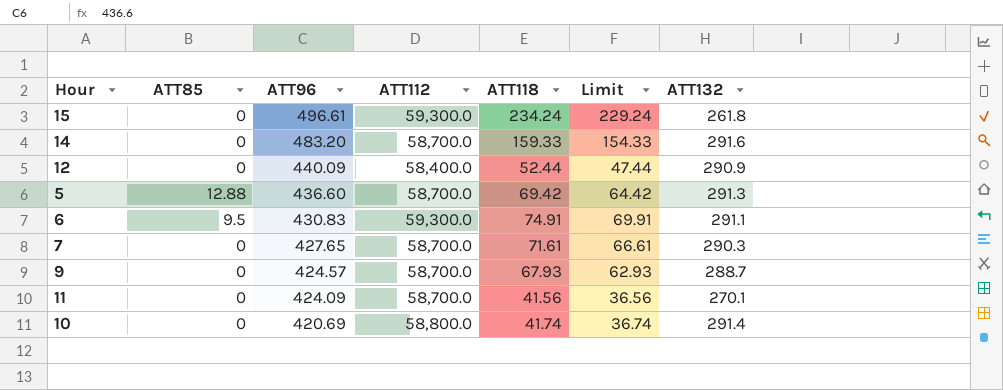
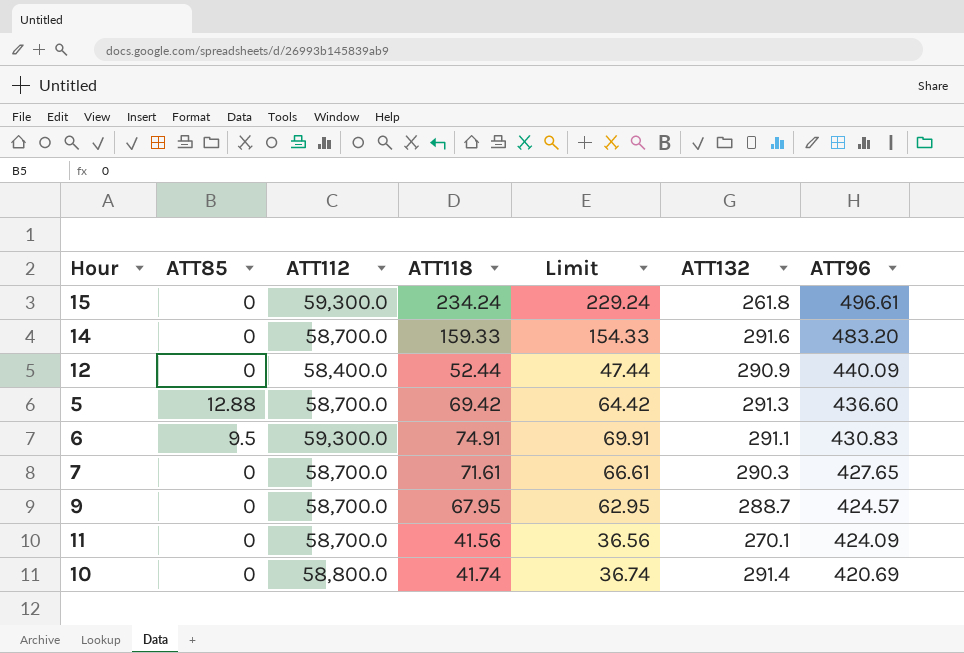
column ATT96 | position: 3 -> 7
9 | ATT118: 67.93 -> 67.95
9 | Limit: 62.93 -> 62.95

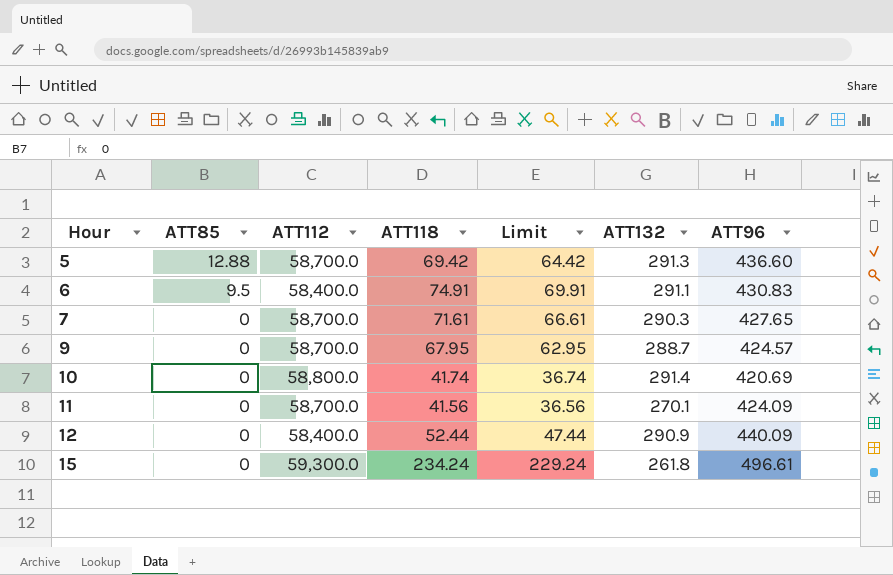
row order: ATT96 descending -> Hour ascending
row 14: 0 | 58,700.0 | 159.33 | 154.33 | 291.6 | 483.20 -> none
6 | ATT112: 59,300.0 -> 58,400.0

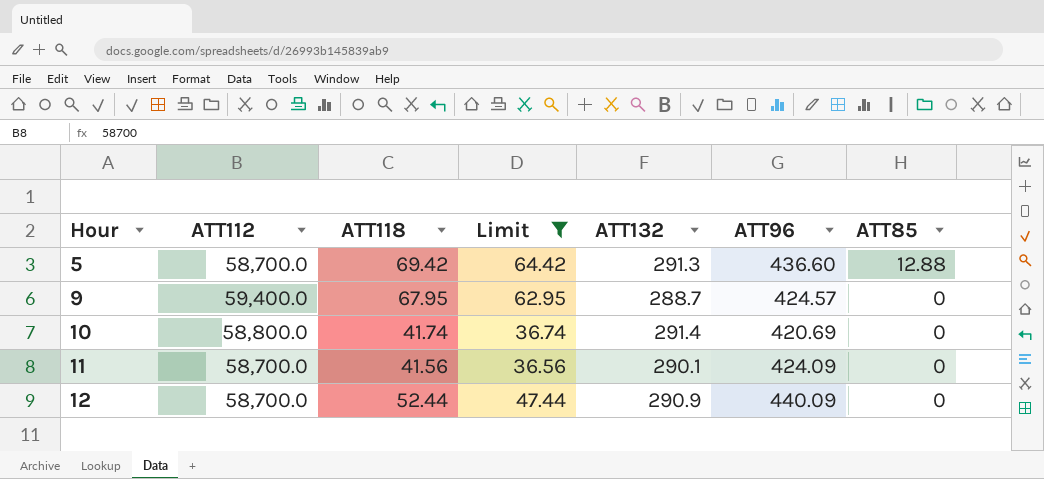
filter: none -> Limit <= 64.42
column ATT85 | position: 2 -> 7
9 | ATT112: 58,700.0 -> 59,400.0
11 | ATT132: 270.1 -> 290.1
12 | ATT112: 58,400.0 -> 58,700.0

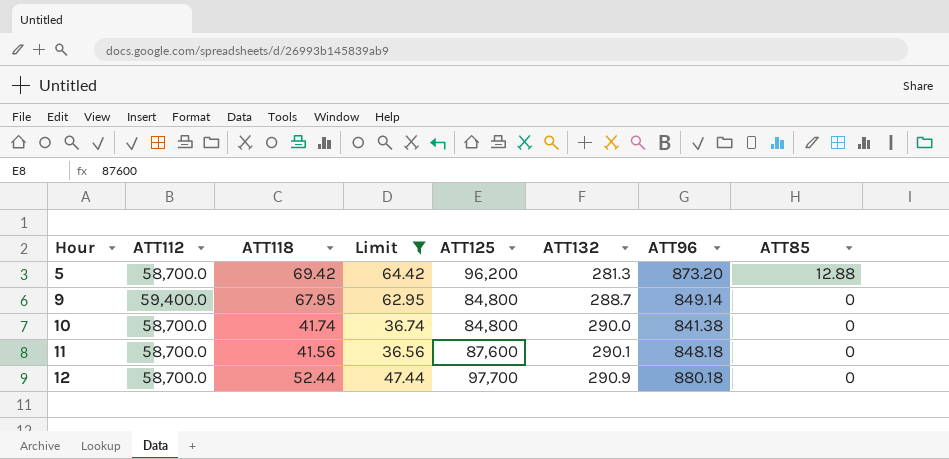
column ATT125 | position: none -> 5
5 | ATT132: 291.3 -> 281.3
5 | ATT96: 436.60 -> 873.20
9 | ATT96: 424.57 -> 849.14
10 | ATT112: 58,800.0 -> 58,700.0
10 | ATT132: 291.4 -> 290.0
10 | ATT96: 420.69 -> 841.38
11 | ATT96: 424.09 -> 848.18
12 | ATT96: 440.09 -> 880.18

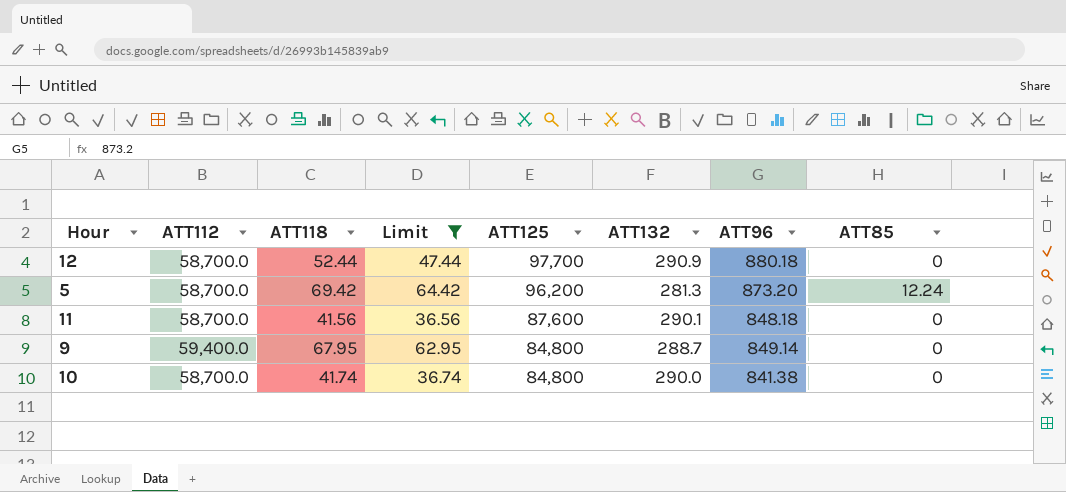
row order: Hour ascending -> ATT125 descending
5 | ATT85: 12.88 -> 12.24

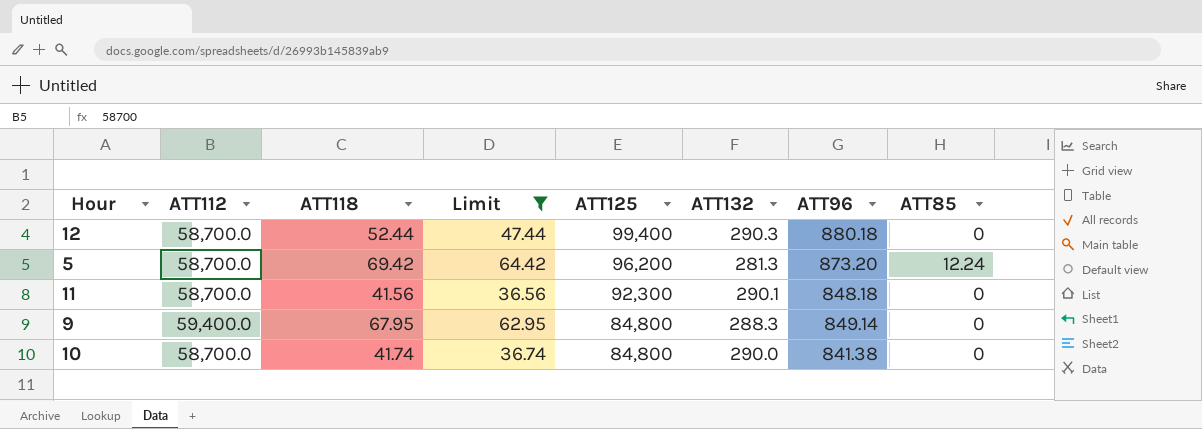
12 | ATT125: 97,700 -> 99,400
12 | ATT132: 290.9 -> 290.3
11 | ATT125: 87,600 -> 92,300
9 | ATT132: 288.7 -> 288.3

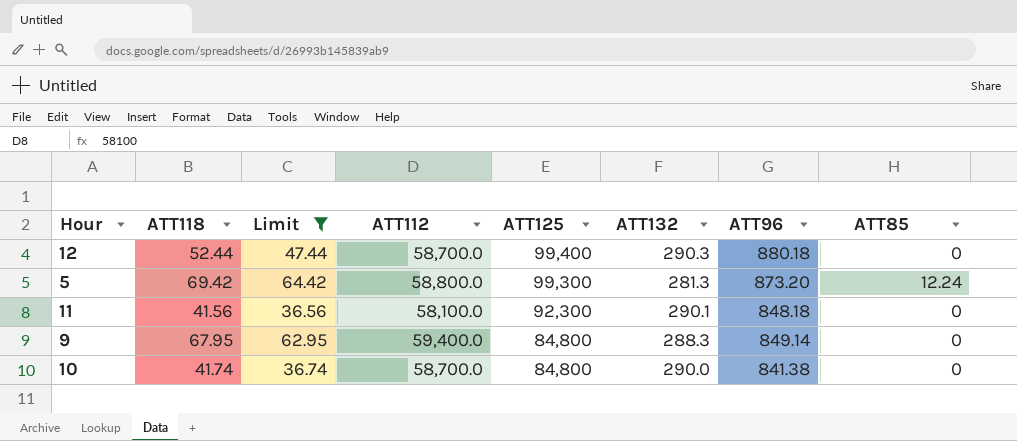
column ATT112 | position: 2 -> 4
5 | ATT112: 58,700.0 -> 58,800.0
5 | ATT125: 96,200 -> 99,300
11 | ATT112: 58,700.0 -> 58,100.0

